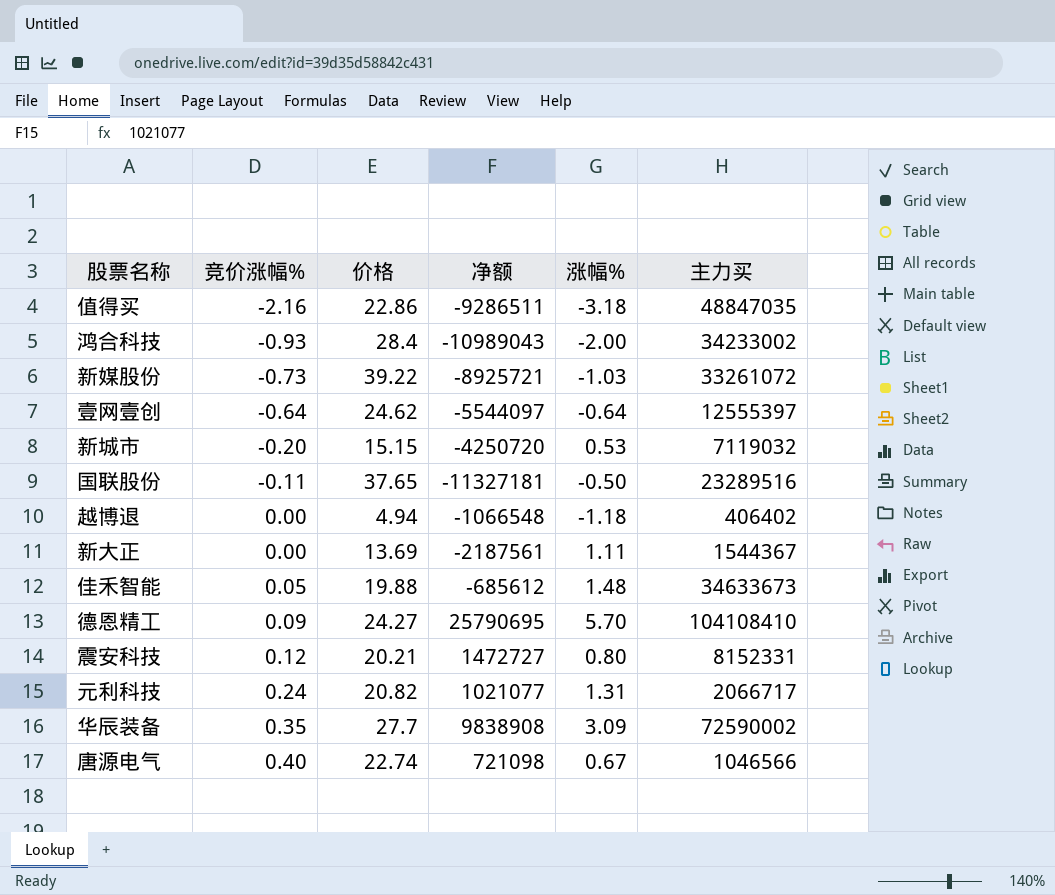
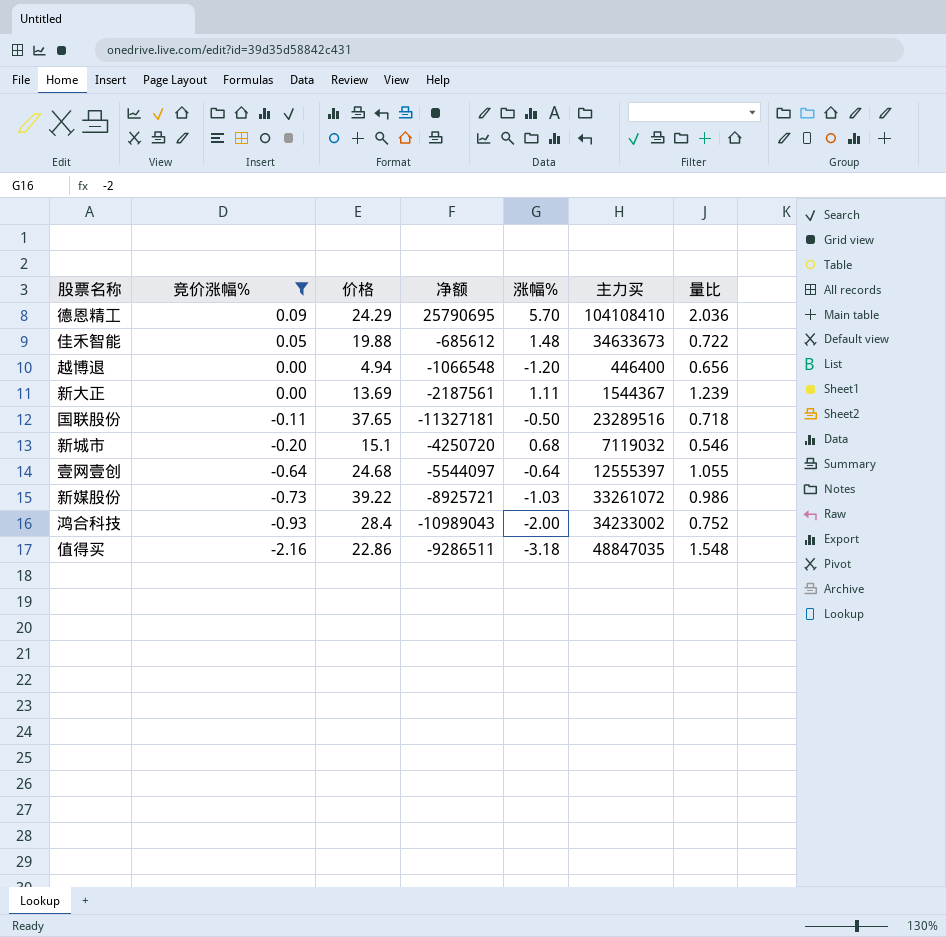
filter: none -> 竞价涨幅% <= 0.09
row order: 竞价涨幅% ascending -> 竞价涨幅% descending
column 量比 | position: none -> 7
德恩精工 | 价格: 24.27 -> 24.29
越博退 | 涨幅%: -1.18 -> -1.20
越博退 | 主力买: 406402 -> 446400
新城市 | 价格: 15.15 -> 15.1
新城市 | 涨幅%: 0.53 -> 0.68
壹网壹创 | 价格: 24.62 -> 24.68

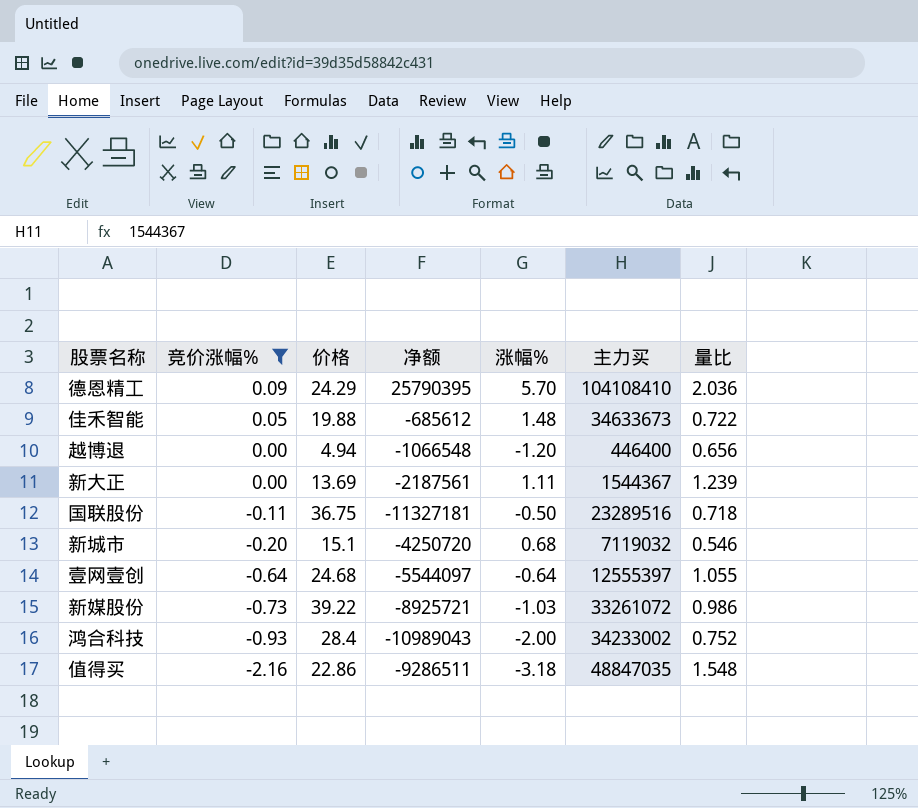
德恩精工 | 净额: 25790695 -> 25790395
国联股份 | 价格: 37.65 -> 36.75

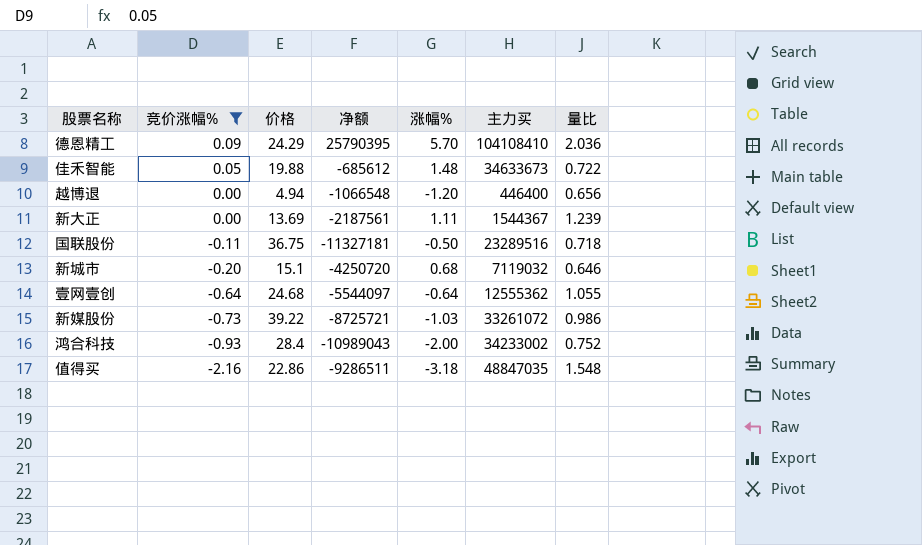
新城市 | 量比: 0.546 -> 0.646
壹网壹创 | 主力买: 12555397 -> 12555362
新媒股份 | 净额: -8925721 -> -8725721

